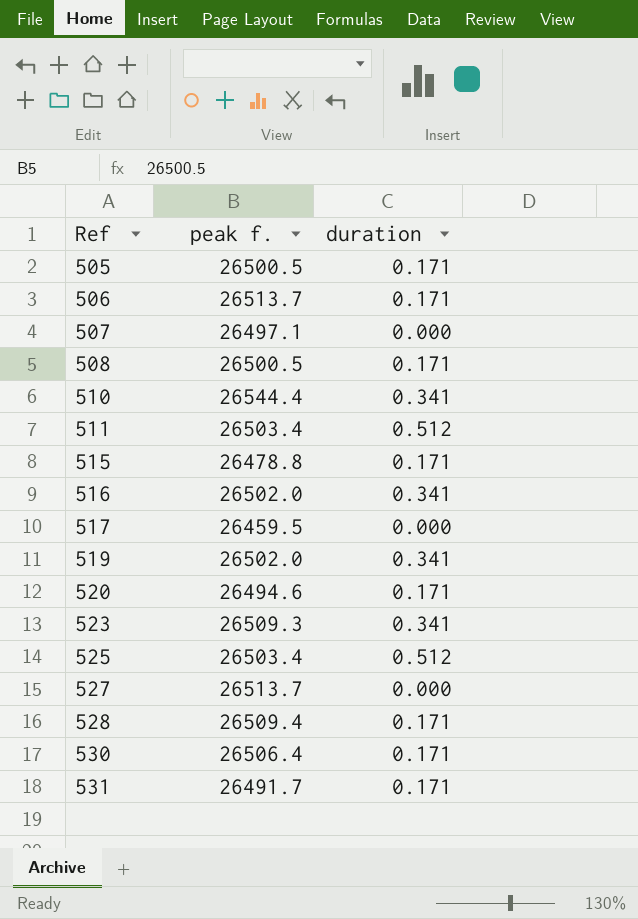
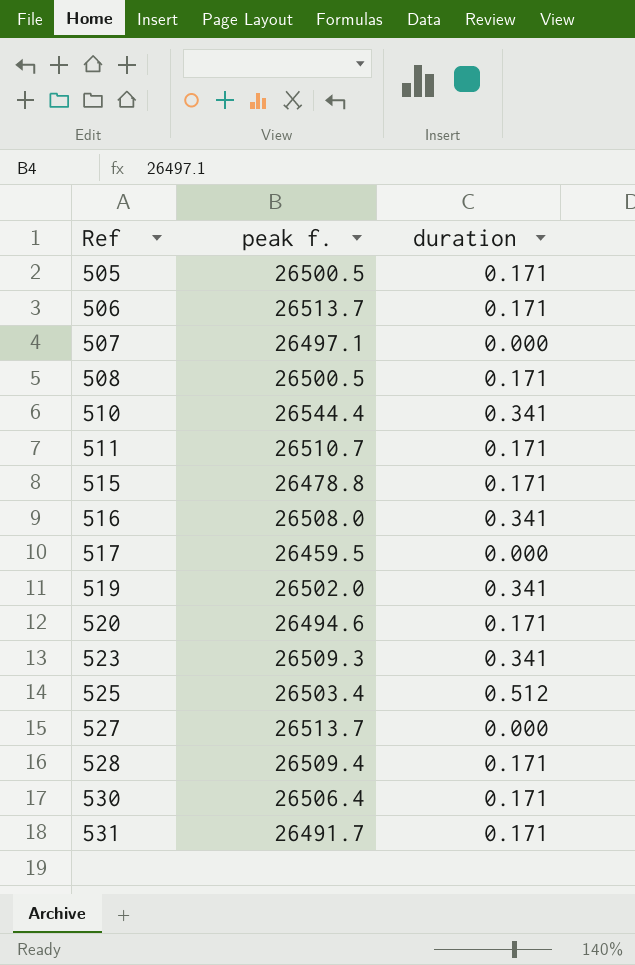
511 | peak f.: 26503.4 -> 26510.7
511 | duration: 0.512 -> 0.171
516 | peak f.: 26502.0 -> 26508.0

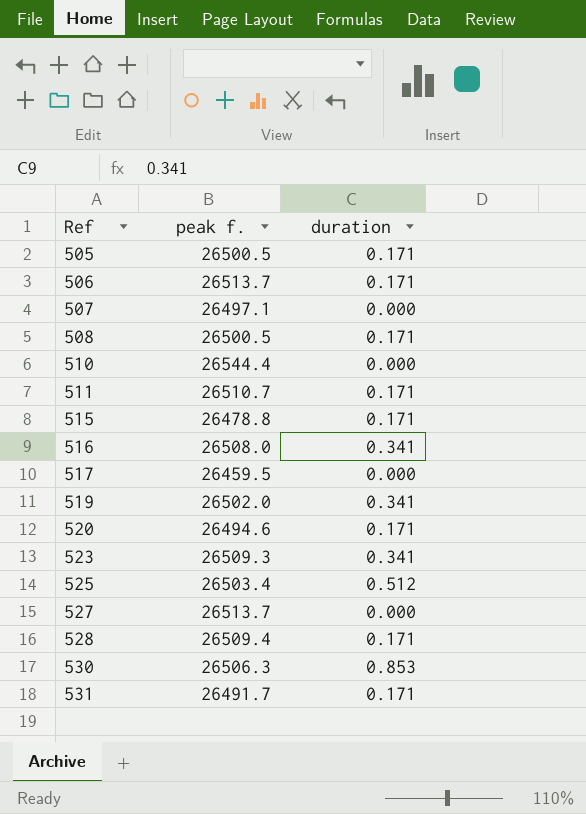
510 | duration: 0.341 -> 0.000
530 | peak f.: 26506.4 -> 26506.3
530 | duration: 0.171 -> 0.853

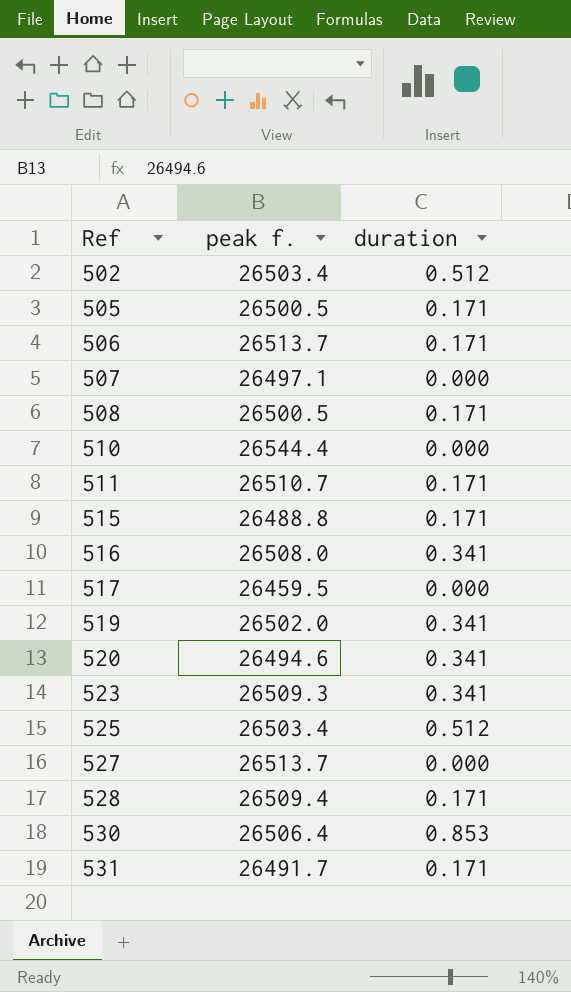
row 502: none -> 26503.4 | 0.512
515 | peak f.: 26478.8 -> 26488.8
520 | duration: 0.171 -> 0.341
530 | peak f.: 26506.3 -> 26506.4

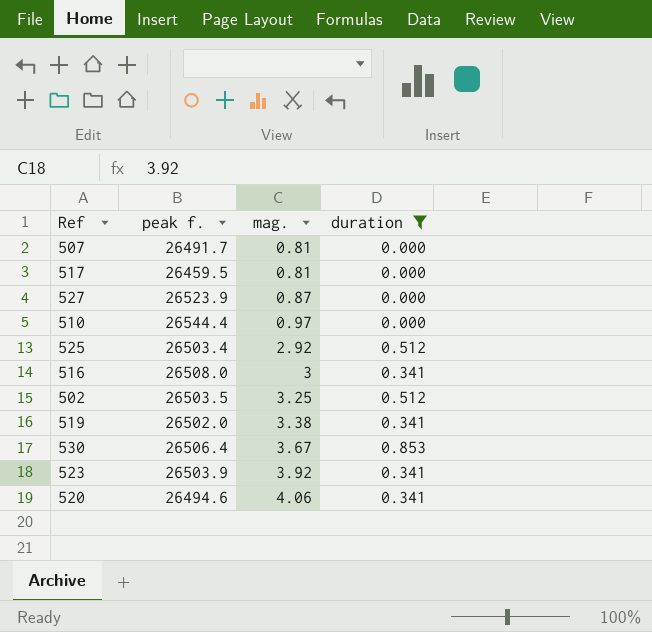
filter: none -> duration != 0.171
row order: Ref ascending -> mag. ascending
column mag. | position: none -> 3
507 | peak f.: 26497.1 -> 26491.7
527 | peak f.: 26513.7 -> 26523.9
502 | peak f.: 26503.4 -> 26503.5
523 | peak f.: 26509.3 -> 26503.9

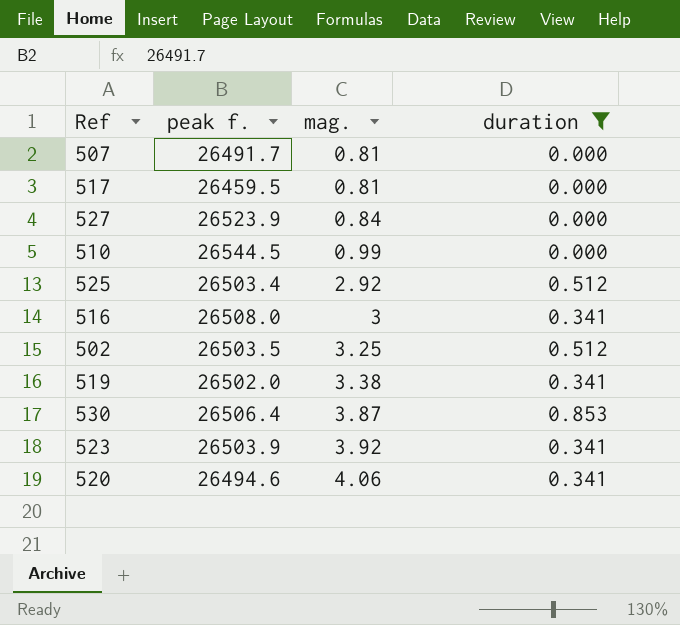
527 | mag.: 0.87 -> 0.84
510 | peak f.: 26544.4 -> 26544.5
510 | mag.: 0.97 -> 0.99
530 | mag.: 3.67 -> 3.87

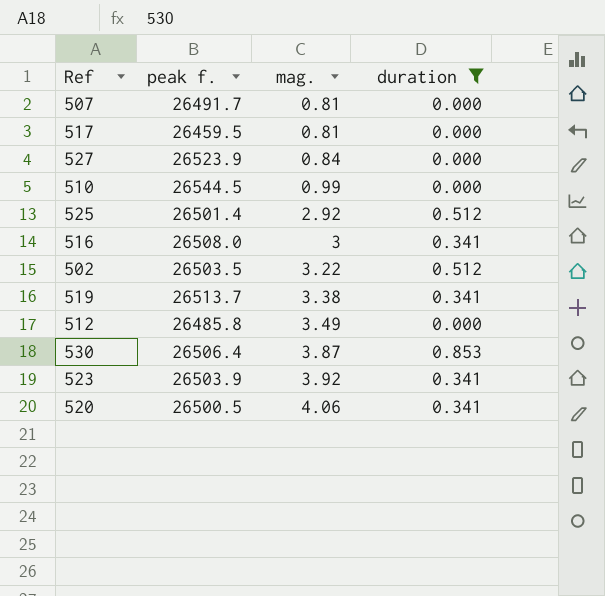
525 | peak f.: 26503.4 -> 26501.4
502 | mag.: 3.25 -> 3.22
519 | peak f.: 26502.0 -> 26513.7
row 512: none -> 26485.8 | 3.49 | 0.000
520 | peak f.: 26494.6 -> 26500.5

